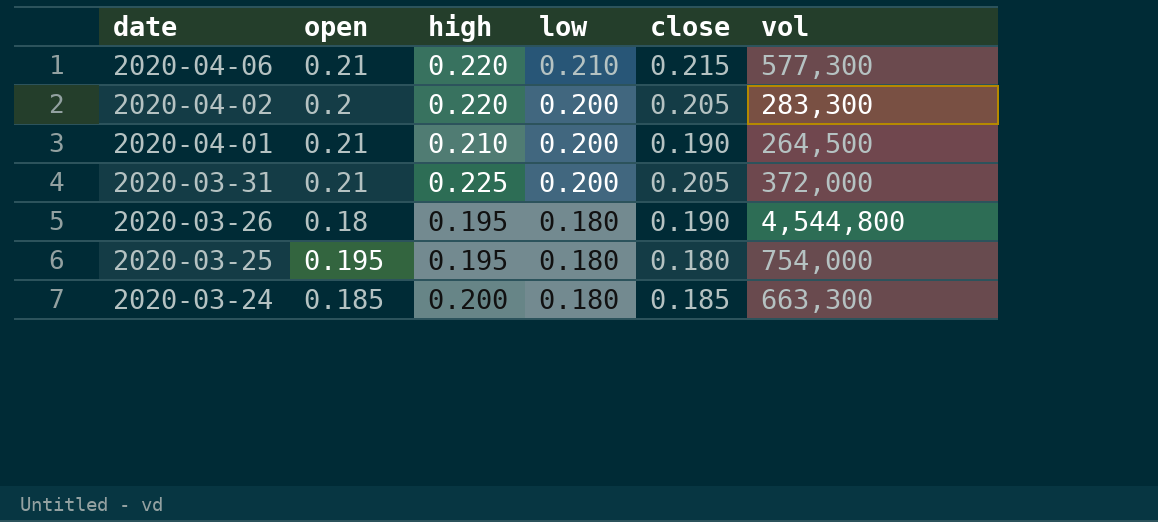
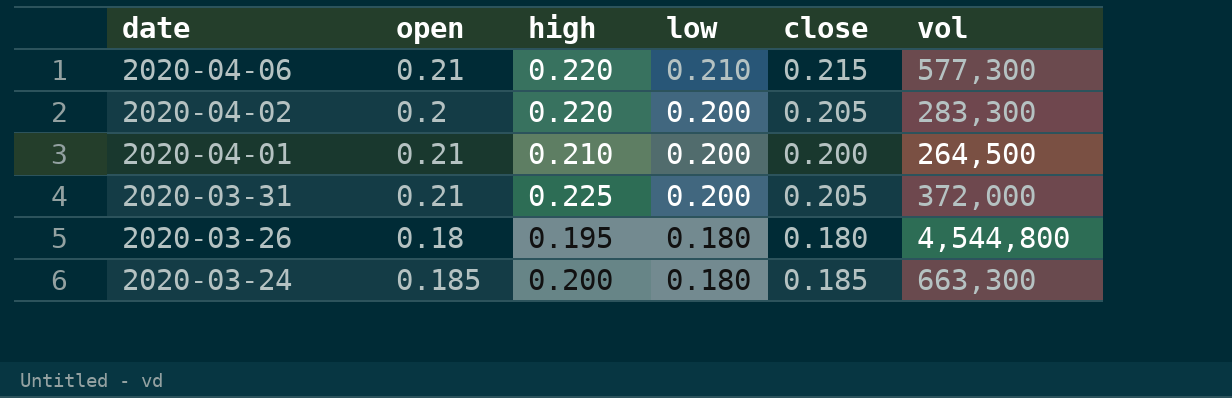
row 2020-03-25: 0.195 | 0.195 | 0.180 | 0.180 | 754,000 -> none
2020-04-01 | close: 0.190 -> 0.200
2020-03-26 | close: 0.190 -> 0.180

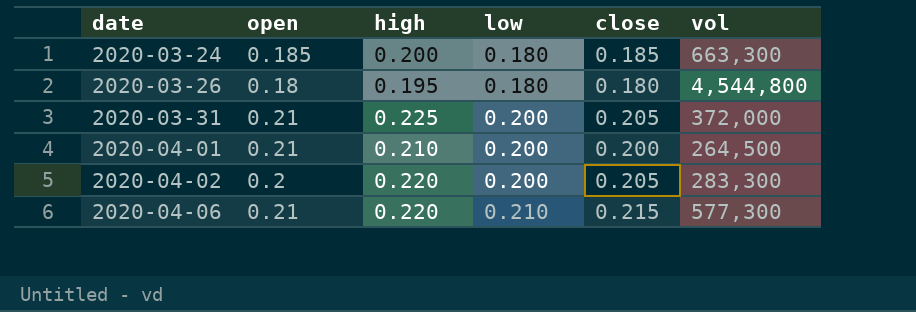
row order: date descending -> date ascending

